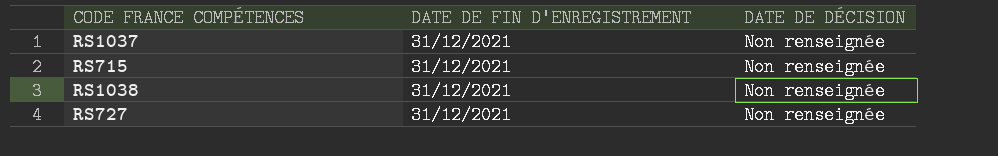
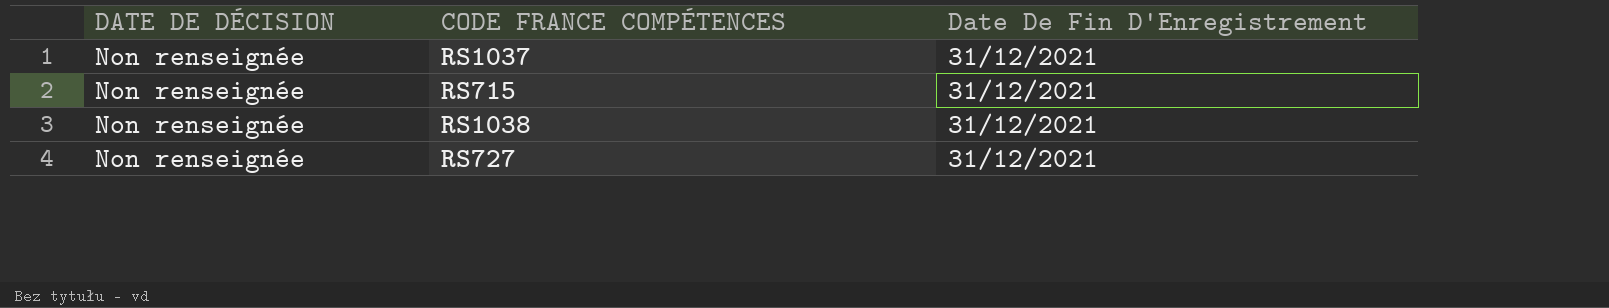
column DATE DE DÉCISION | position: 3 -> 1
column name: DATE DE FIN D'ENREGISTREMENT -> Date De Fin D'Enregistrement

